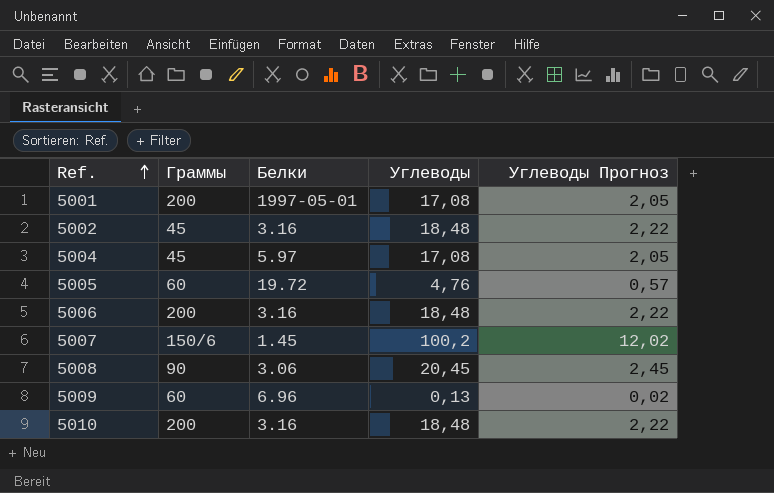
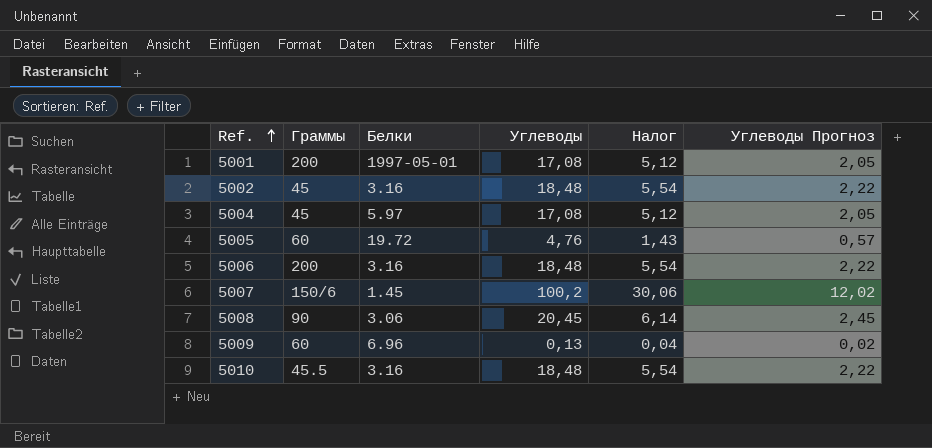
column Налог | formula: none -> [Углеводы] * 0,3
5010 | Граммы: 200 -> 45.5

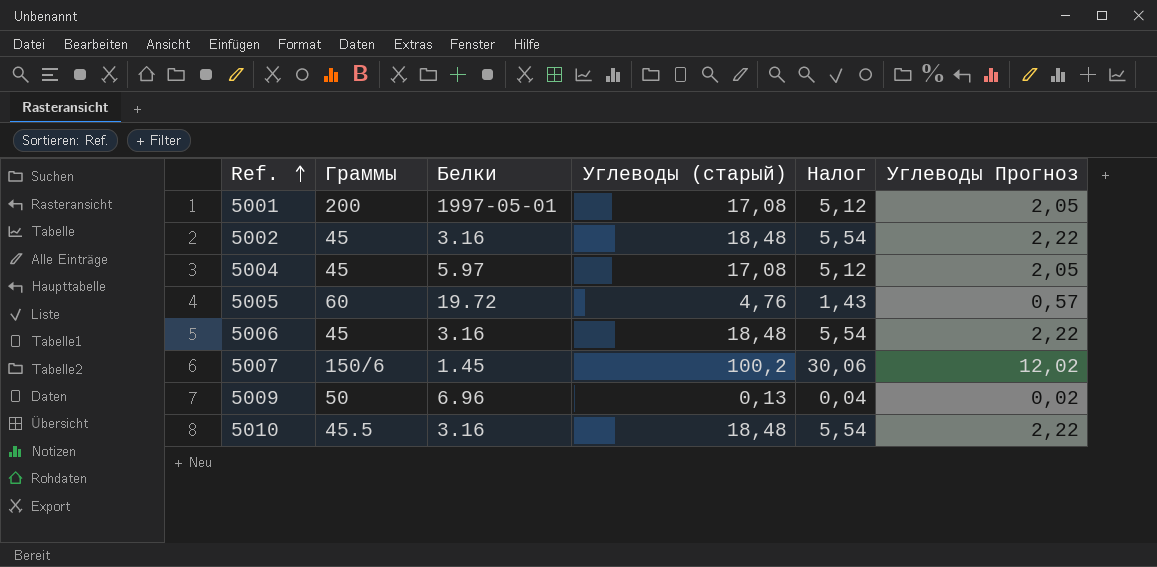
column name: Углеводы -> Углеводы (старый)
row 5008: 90 | 3.06 | 20,45 | 6,14 | 2,45 -> none
5006 | Граммы: 200 -> 45
5009 | Граммы: 60 -> 50

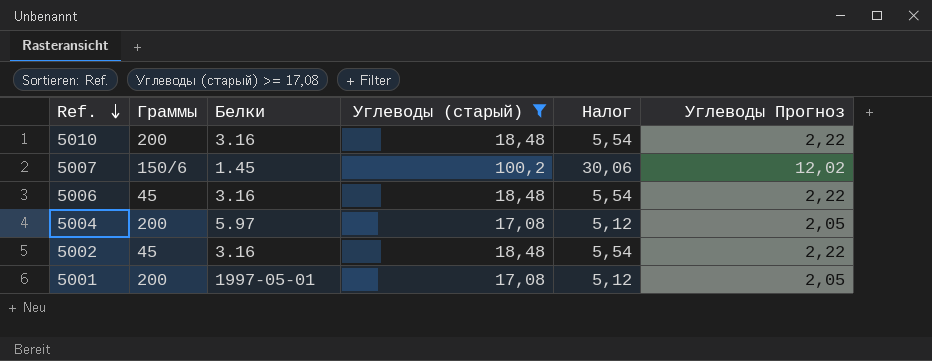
filter: none -> Углеводы (старый) >= 17,08
row order: Ref. ascending -> Ref. descending
5010 | Граммы: 45.5 -> 200
5004 | Граммы: 45 -> 200

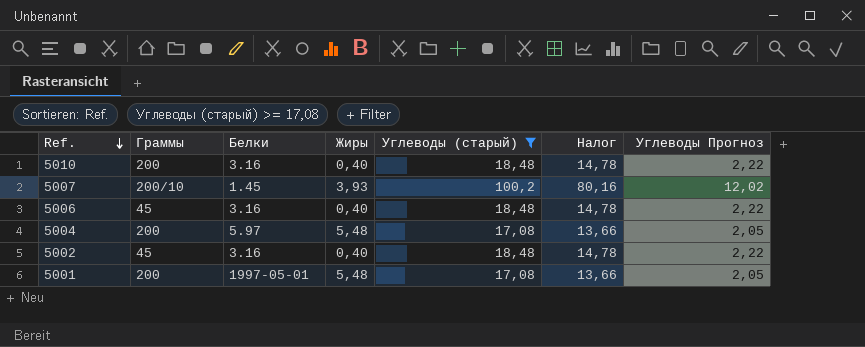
column Жиры | position: none -> 4
column Налог | formula: [Углеводы (старый)] * 0,3 -> [Углеводы (старый)] * 0,8
5007 | Граммы: 150/6 -> 200/10

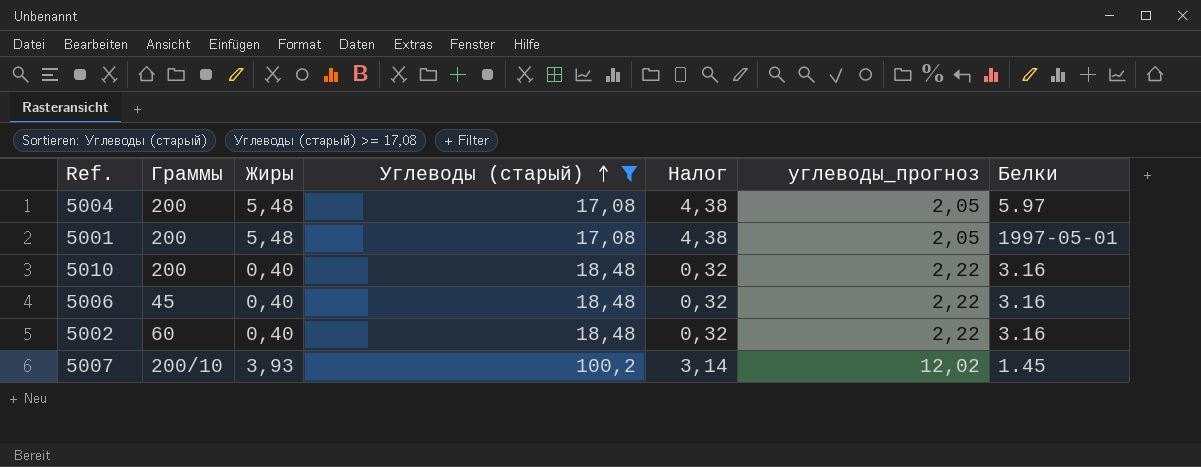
row order: Ref. descending -> Углеводы (старый) ascending
column Налог | formula: [Углеводы (старый)] * 0,8 -> [Жиры] * 0,8
column name: Углеводы Прогноз -> углеводы_прогноз
column Белки | position: 3 -> 7
5002 | Граммы: 45 -> 60

